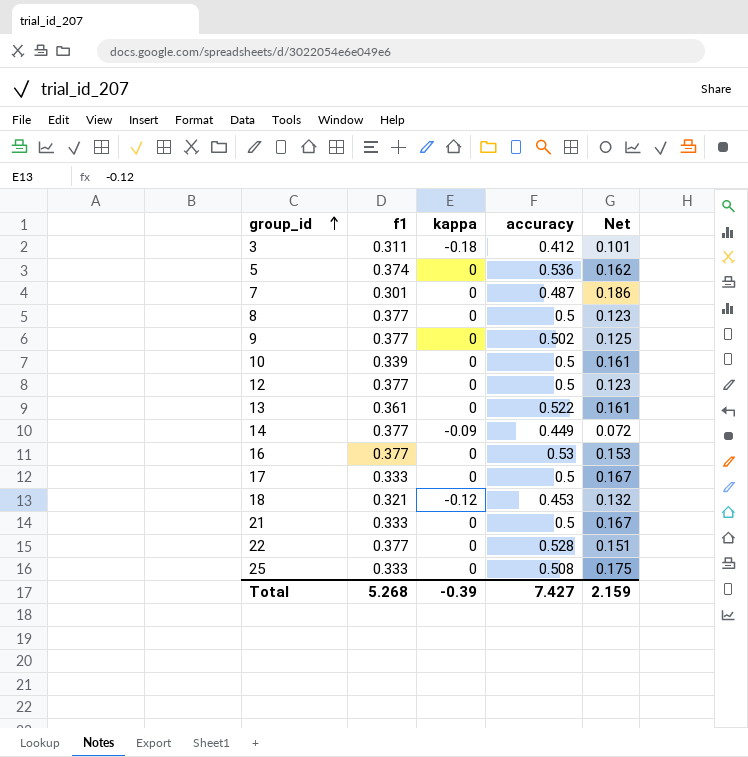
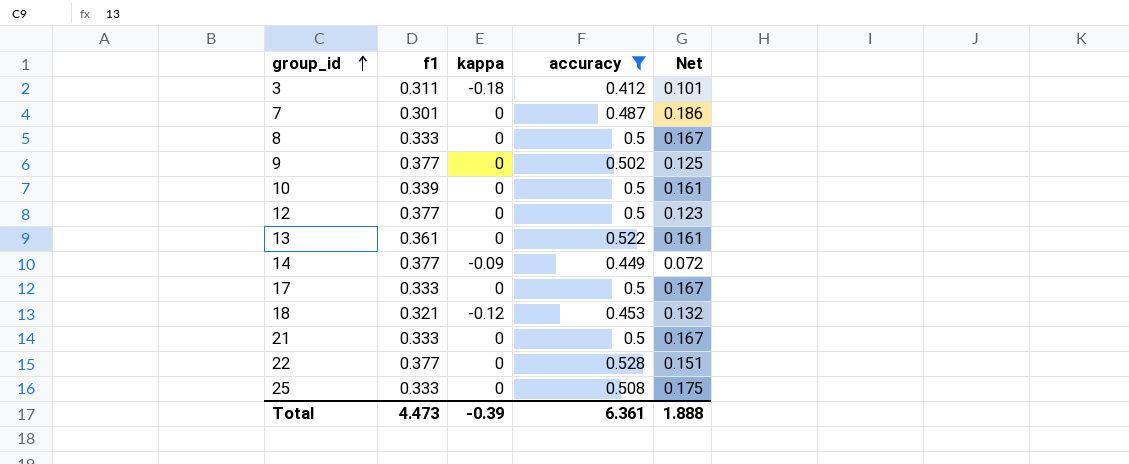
filter: none -> accuracy <= 0.528
8 | f1: 0.377 -> 0.333
8 | Net: 0.123 -> 0.167
Total | f1: 5.268 -> 4.473
Total | accuracy: 7.427 -> 6.361
Total | Net: 2.159 -> 1.888

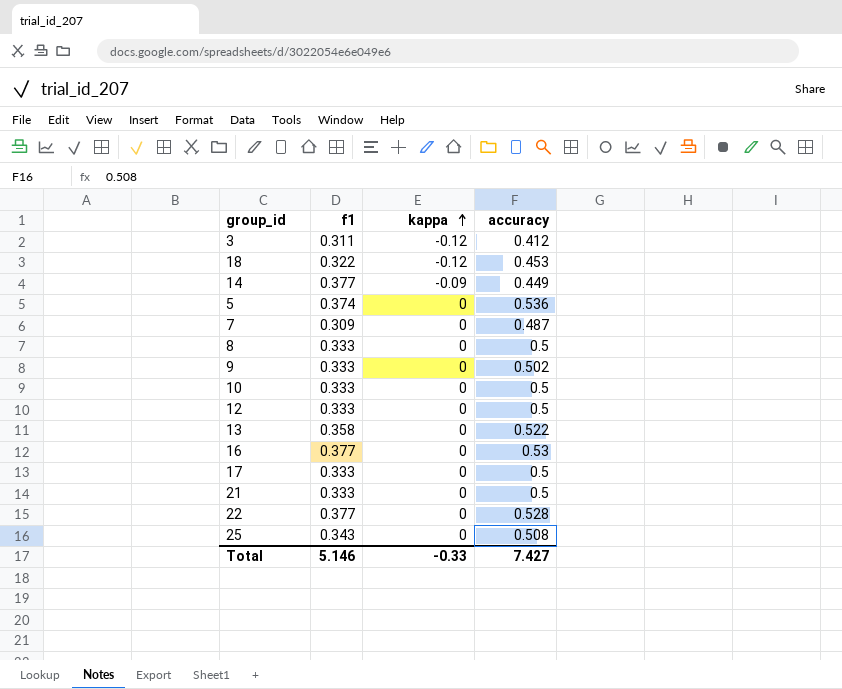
filter: accuracy <= 0.528 -> none
row order: group_id ascending -> kappa ascending
column Net | formula: [accuracy] - [f1] -> none
3 | kappa: -0.18 -> -0.12
18 | f1: 0.321 -> 0.322
7 | f1: 0.301 -> 0.309
9 | f1: 0.377 -> 0.333
10 | f1: 0.339 -> 0.333
12 | f1: 0.377 -> 0.333
13 | f1: 0.361 -> 0.358
25 | f1: 0.333 -> 0.343
Total | f1: 4.473 -> 5.146
Total | kappa: -0.39 -> -0.33
Total | accuracy: 6.361 -> 7.427

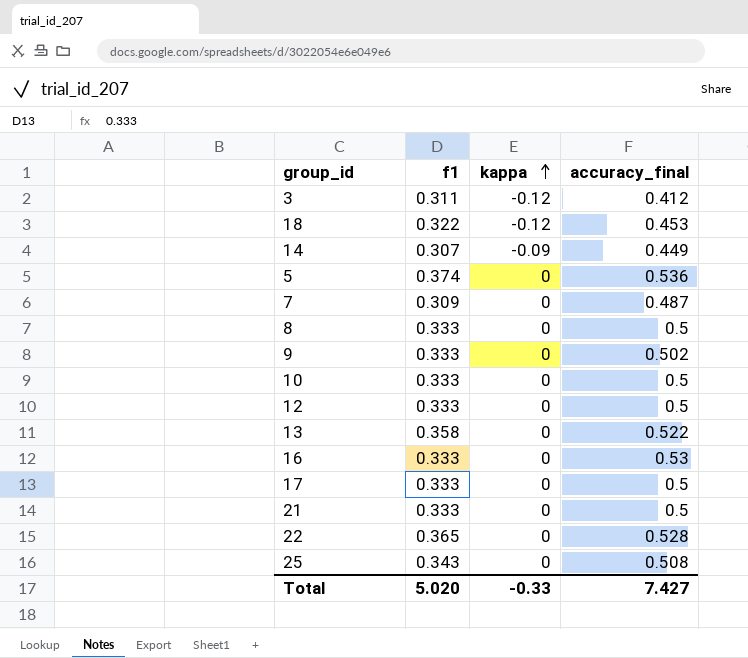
column name: accuracy -> accuracy_final
14 | f1: 0.377 -> 0.307
16 | f1: 0.377 -> 0.333
22 | f1: 0.377 -> 0.365
Total | f1: 5.146 -> 5.020

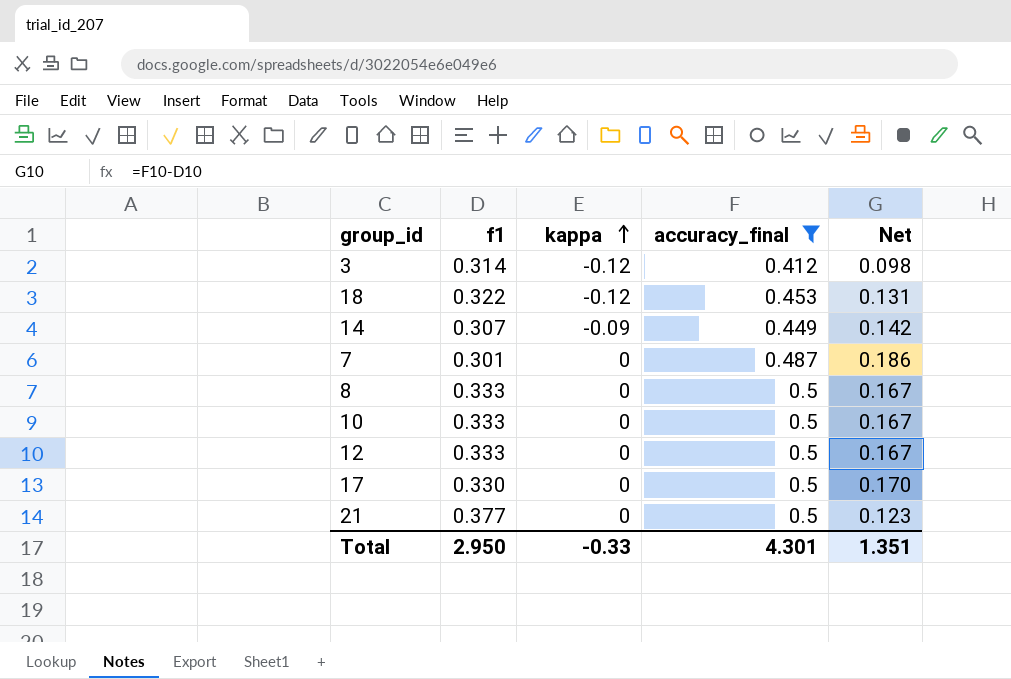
filter: none -> accuracy_final <= 0.5
column Net | formula: none -> [accuracy_final] - [f1]
3 | f1: 0.311 -> 0.314
7 | f1: 0.309 -> 0.301
17 | f1: 0.333 -> 0.330
21 | f1: 0.333 -> 0.377
Total | f1: 5.020 -> 2.950
Total | accuracy_final: 7.427 -> 4.301

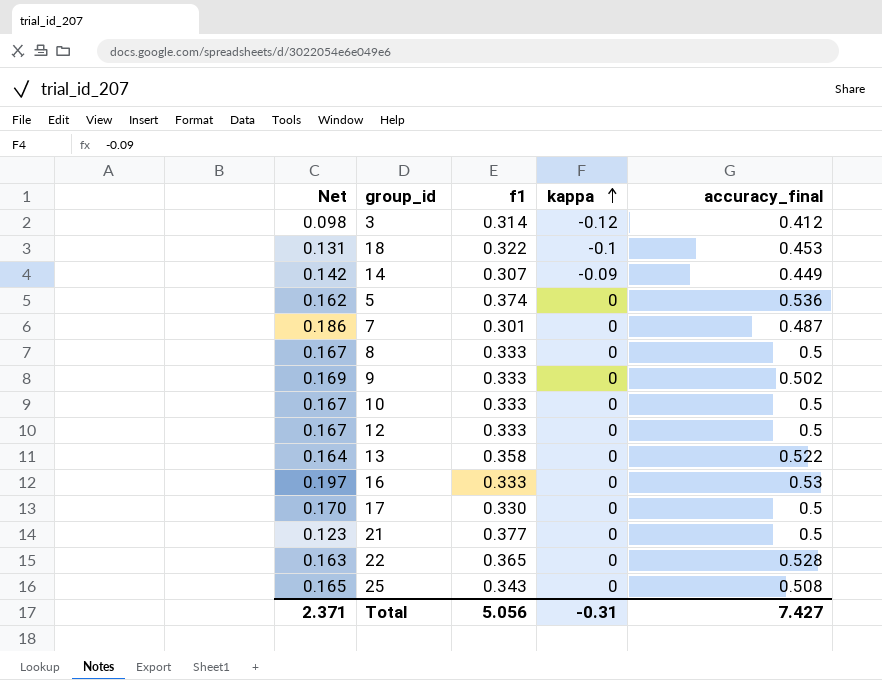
filter: accuracy_final <= 0.5 -> none
column Net | position: 5 -> 1
18 | kappa: -0.12 -> -0.1
Total | Net: 1.351 -> 2.371
Total | f1: 2.950 -> 5.056
Total | kappa: -0.33 -> -0.31
Total | accuracy_final: 4.301 -> 7.427

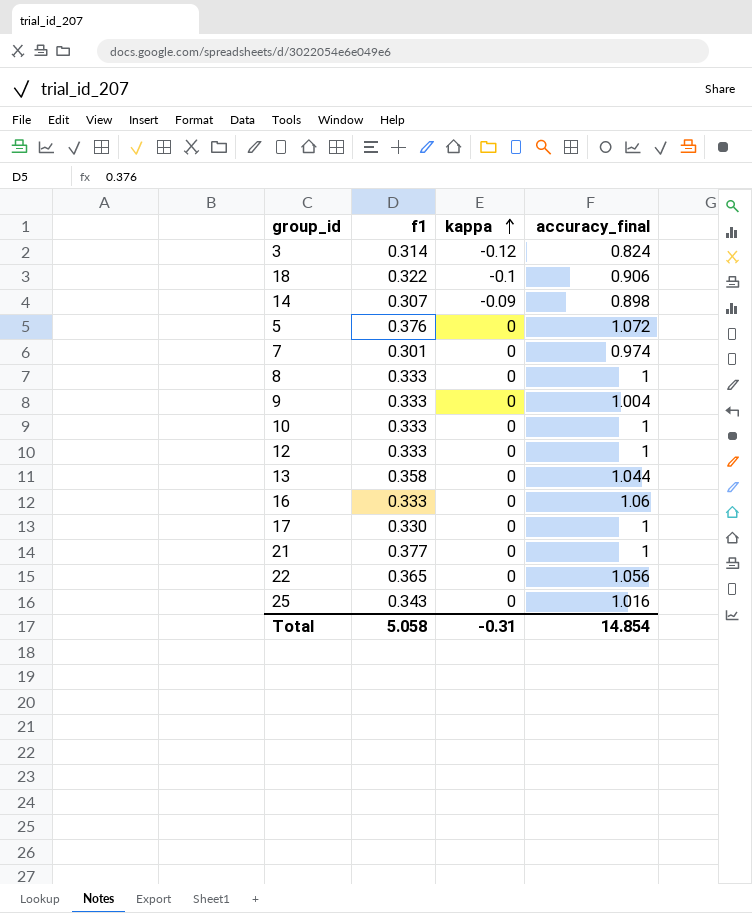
column Net | formula: [accuracy_final] - [f1] -> none
3 | accuracy_final: 0.412 -> 0.824
18 | accuracy_final: 0.453 -> 0.906
14 | accuracy_final: 0.449 -> 0.898
5 | f1: 0.374 -> 0.376
5 | accuracy_final: 0.536 -> 1.072
7 | accuracy_final: 0.487 -> 0.974
8 | accuracy_final: 0.5 -> 1
9 | accuracy_final: 0.502 -> 1.004
10 | accuracy_final: 0.5 -> 1
12 | accuracy_final: 0.5 -> 1
13 | accuracy_final: 0.522 -> 1.044
16 | accuracy_final: 0.53 -> 1.06
17 | accuracy_final: 0.5 -> 1
21 | accuracy_final: 0.5 -> 1
22 | accuracy_final: 0.528 -> 1.056
25 | accuracy_final: 0.508 -> 1.016
Total | f1: 5.056 -> 5.058
Total | accuracy_final: 7.427 -> 14.854

